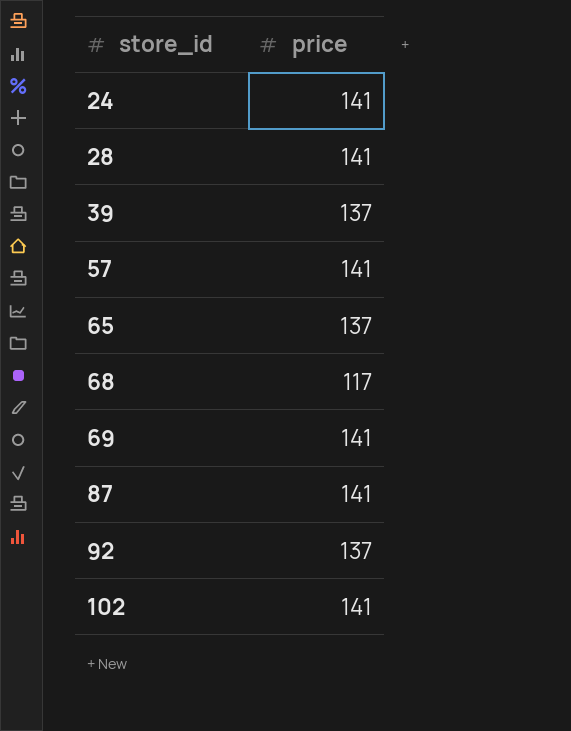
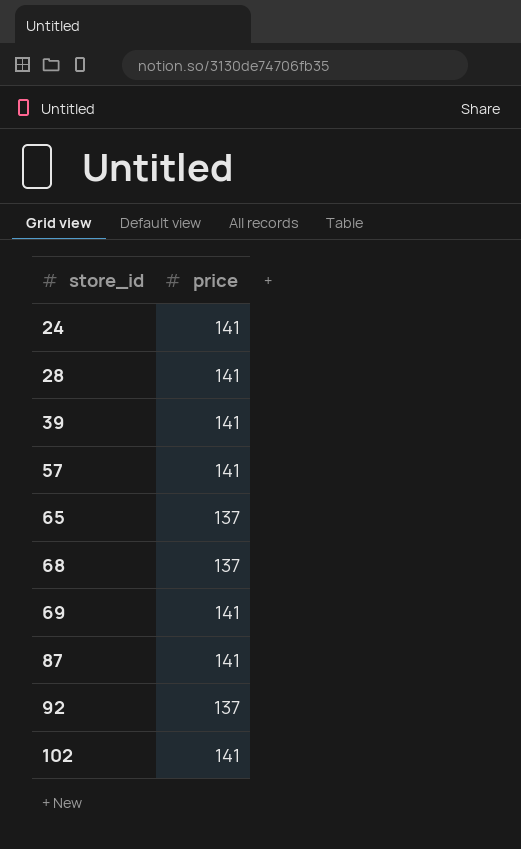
39 | price: 137 -> 141
68 | price: 117 -> 137

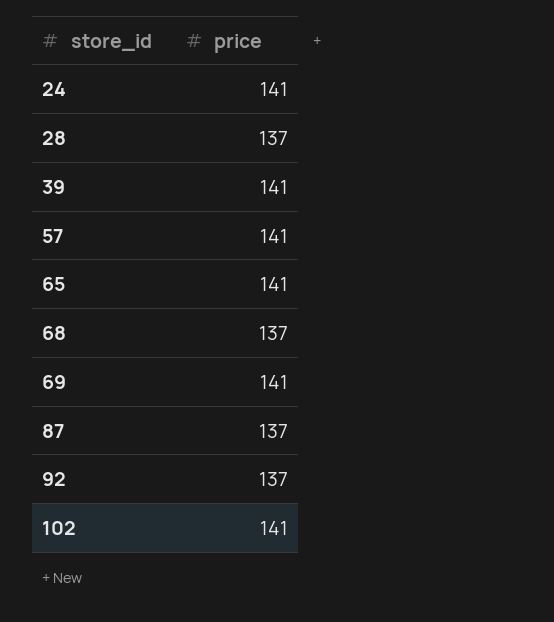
28 | price: 141 -> 137
65 | price: 137 -> 141
87 | price: 141 -> 137

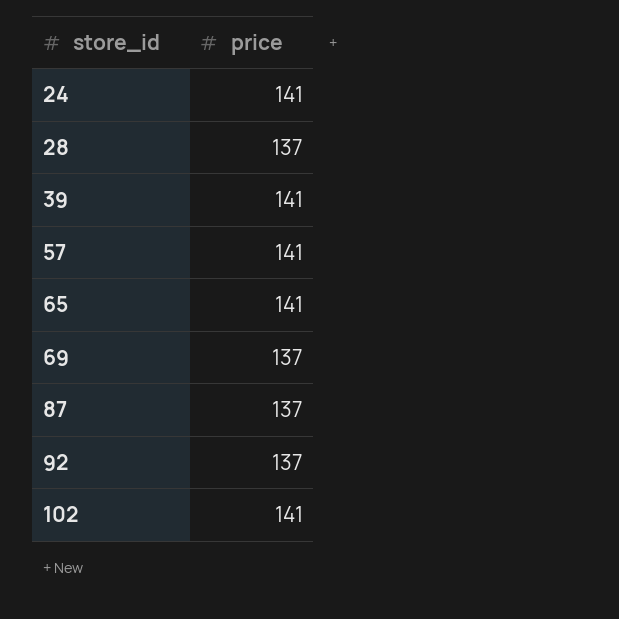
row 68: 137 -> none
69 | price: 141 -> 137

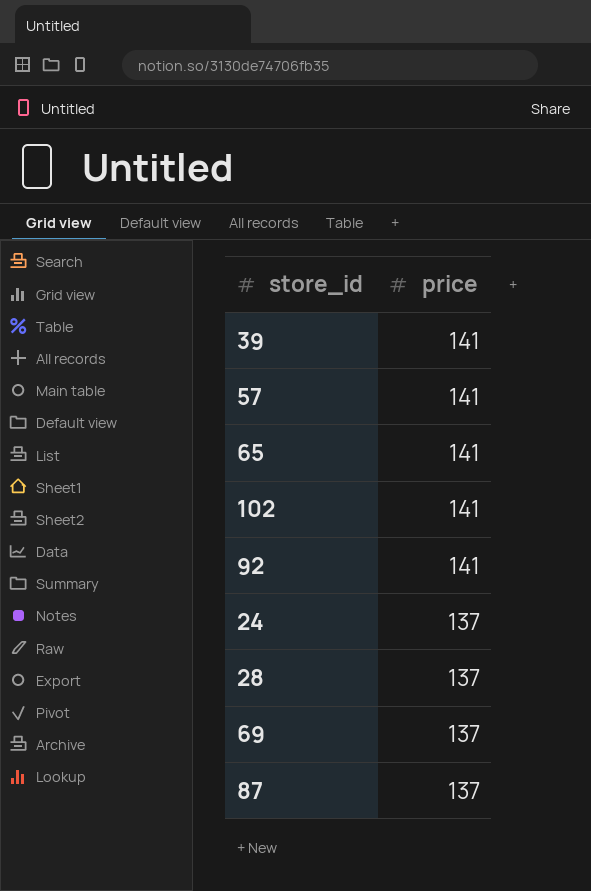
row order: store_id ascending -> price descending
92 | price: 137 -> 141
24 | price: 141 -> 137

